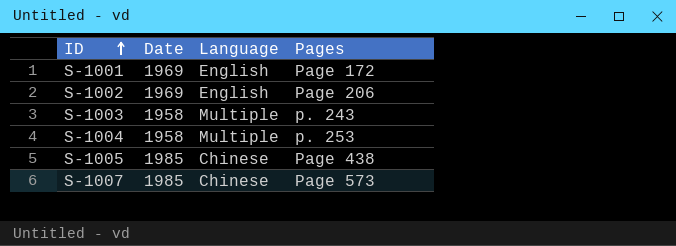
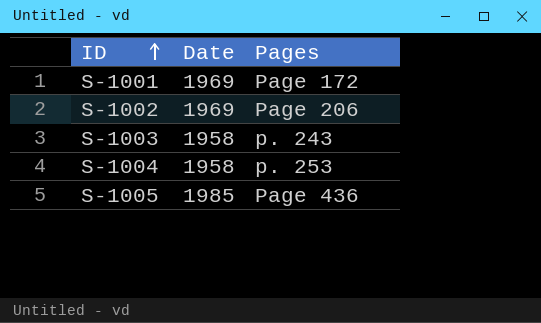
column Language | position: 3 -> none
row S-1007: 1985 | Chinese | Page 573 -> none
S-1005 | Pages: Page 438 -> Page 436

